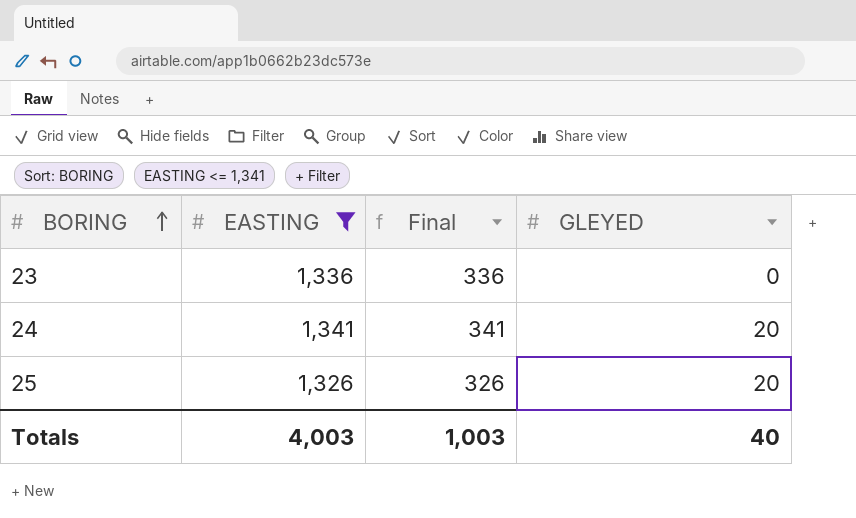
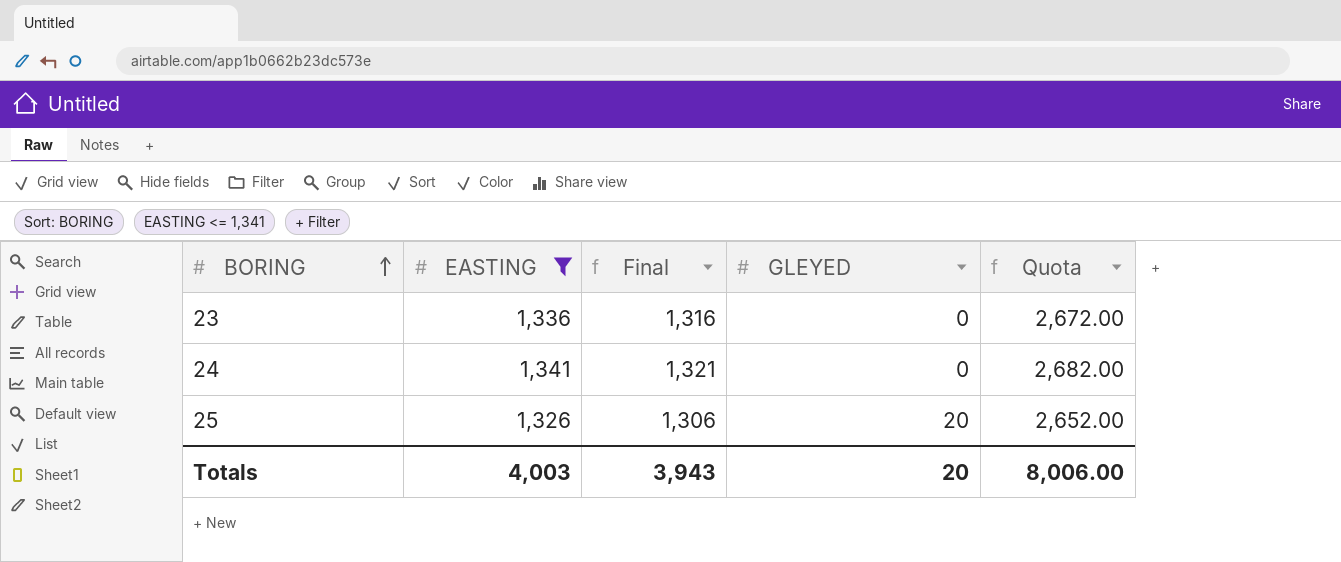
column Final | formula: [EASTING] - 1000 -> [EASTING] - 20
column Quota | formula: none -> [EASTING] * 2
24 | GLEYED: 20 -> 0
Totals | Final: 1,003 -> 3,943
Totals | GLEYED: 40 -> 20

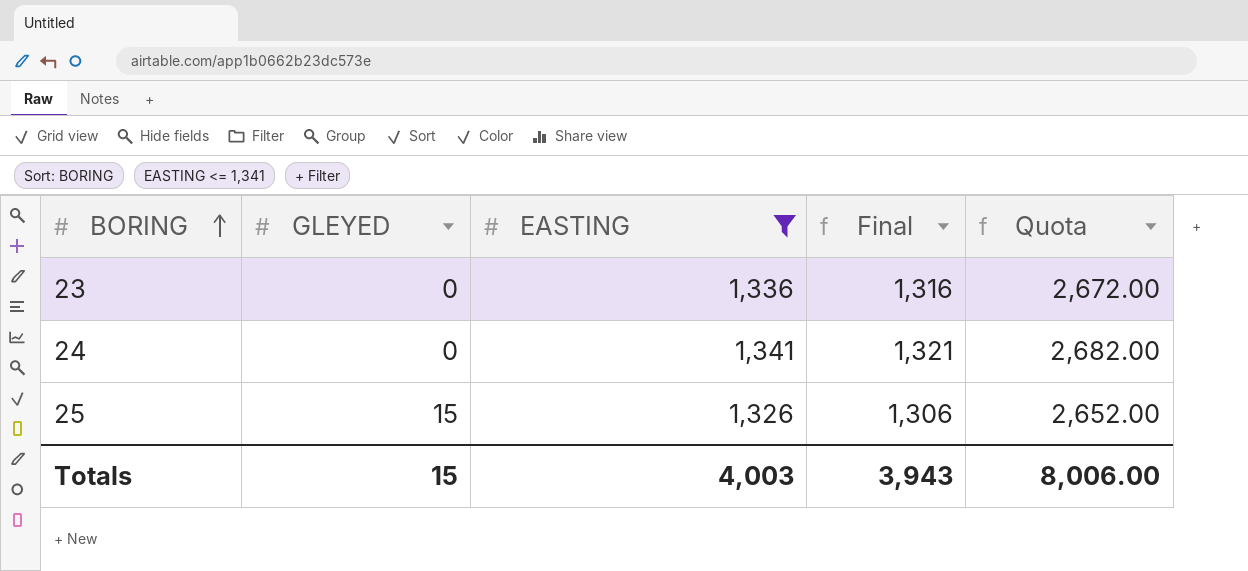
column GLEYED | position: 4 -> 2
25 | GLEYED: 20 -> 15
Totals | GLEYED: 20 -> 15

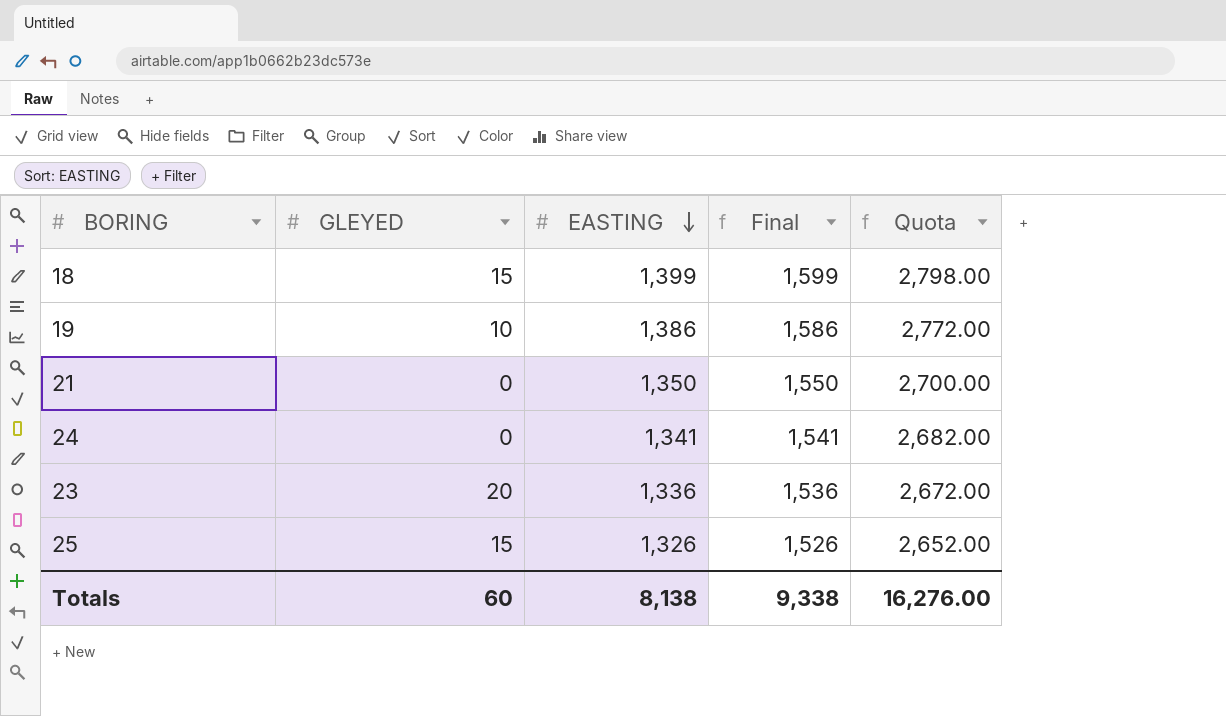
filter: EASTING <= 1,341 -> none
row order: BORING ascending -> EASTING descending
column Final | formula: [EASTING] - 20 -> [EASTING] + 200
23 | GLEYED: 0 -> 20
Totals | GLEYED: 15 -> 60
Totals | EASTING: 4,003 -> 8,138
Totals | Final: 3,943 -> 9,338
Totals | Quota: 8,006.00 -> 16,276.00

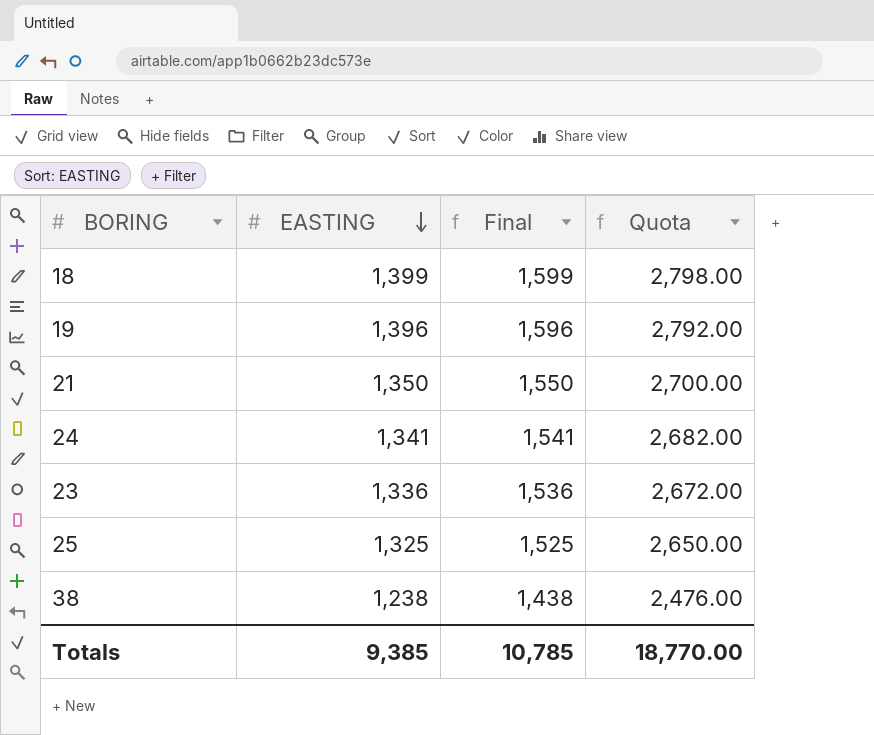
column GLEYED | position: 2 -> none
19 | EASTING: 1,386 -> 1,396
19 | Final: 1,586 -> 1,596
19 | Quota: 2,772.00 -> 2,792.00
25 | EASTING: 1,326 -> 1,325
25 | Final: 1,526 -> 1,525
25 | Quota: 2,652.00 -> 2,650.00
row 38: none -> 1,238 | 1,438 | 2,476.00
Totals | EASTING: 8,138 -> 9,385
Totals | Final: 9,338 -> 10,785
Totals | Quota: 16,276.00 -> 18,770.00

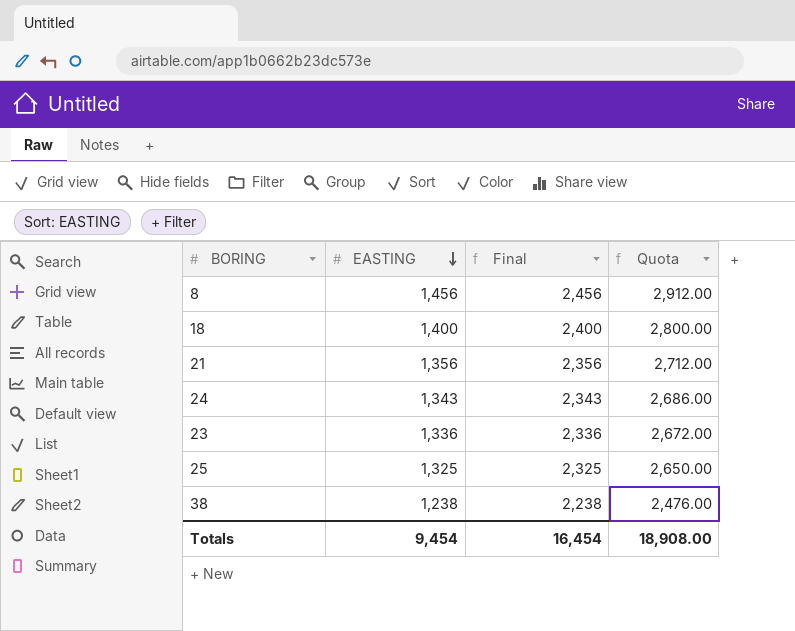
column Final | formula: [EASTING] + 200 -> [EASTING] + 1000
row 19: 1,396 | 1,596 | 2,792.00 -> none
row 8: none -> 1,456 | 2,456 | 2,912.00
18 | EASTING: 1,399 -> 1,400
18 | Quota: 2,798.00 -> 2,800.00
21 | EASTING: 1,350 -> 1,356
21 | Quota: 2,700.00 -> 2,712.00
24 | EASTING: 1,341 -> 1,343
24 | Quota: 2,682.00 -> 2,686.00
Totals | EASTING: 9,385 -> 9,454
Totals | Final: 10,785 -> 16,454
Totals | Quota: 18,770.00 -> 18,908.00

